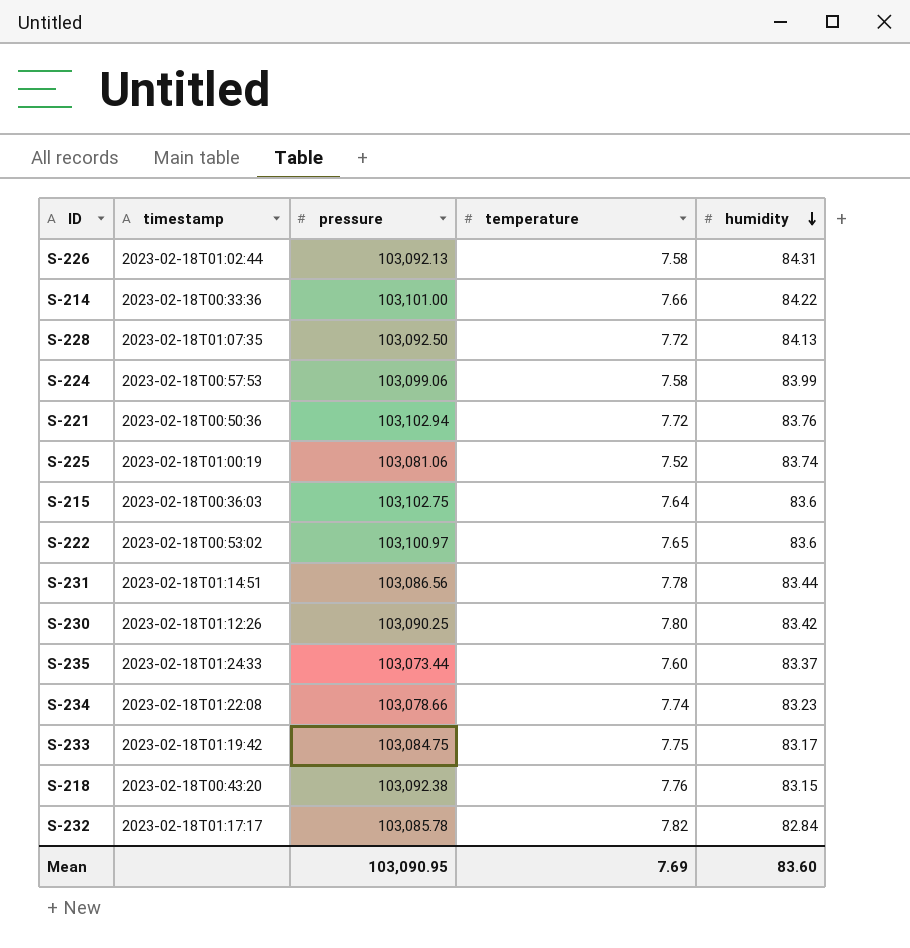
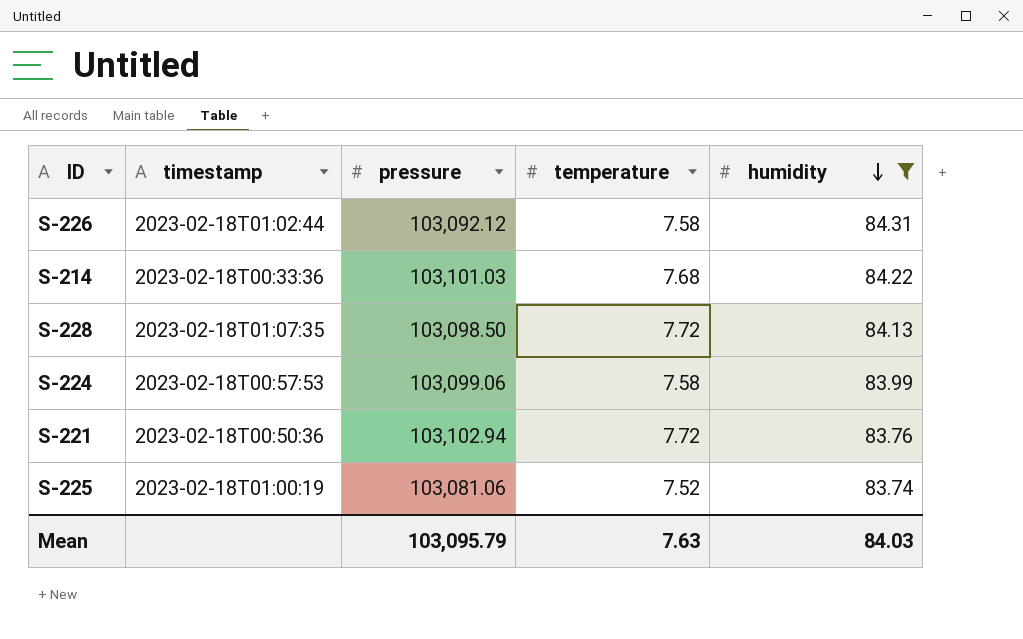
filter: none -> humidity >= 83.74
S-226 | pressure: 103,092.13 -> 103,092.12
S-214 | pressure: 103,101.00 -> 103,101.03
S-214 | temperature: 7.66 -> 7.68
S-228 | pressure: 103,092.50 -> 103,098.50
Mean | pressure: 103,090.95 -> 103,095.79
Mean | temperature: 7.69 -> 7.63
Mean | humidity: 83.60 -> 84.03

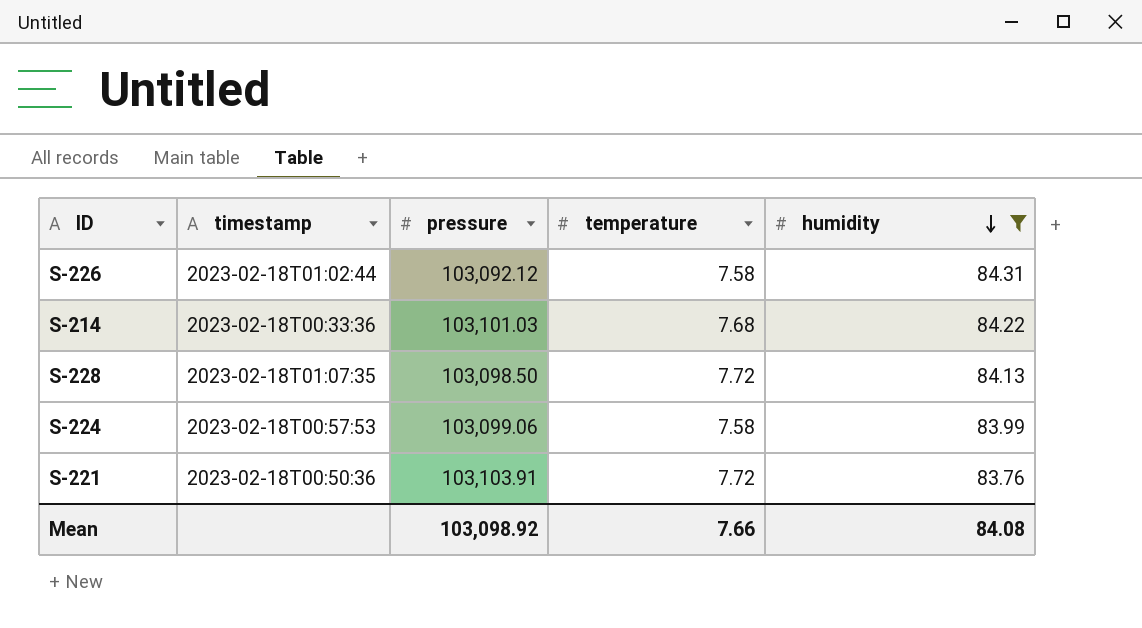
row S-225: 2023-02-18T01:00:19 | 103,081.06 | 7.52 | 83.74 -> none
S-221 | pressure: 103,102.94 -> 103,103.91
Mean | pressure: 103,095.79 -> 103,098.92
Mean | temperature: 7.63 -> 7.66
Mean | humidity: 84.03 -> 84.08

